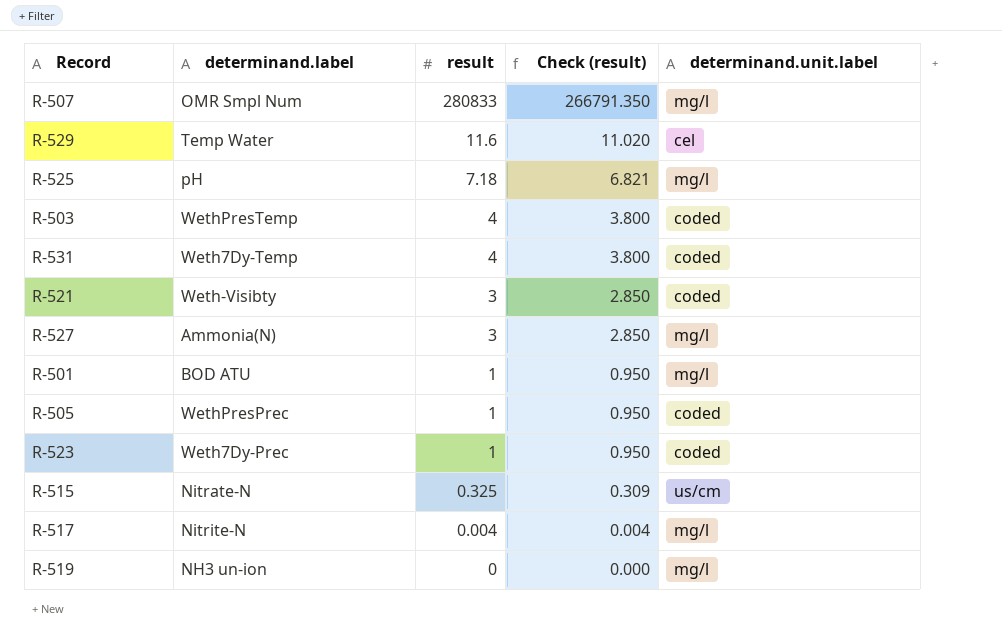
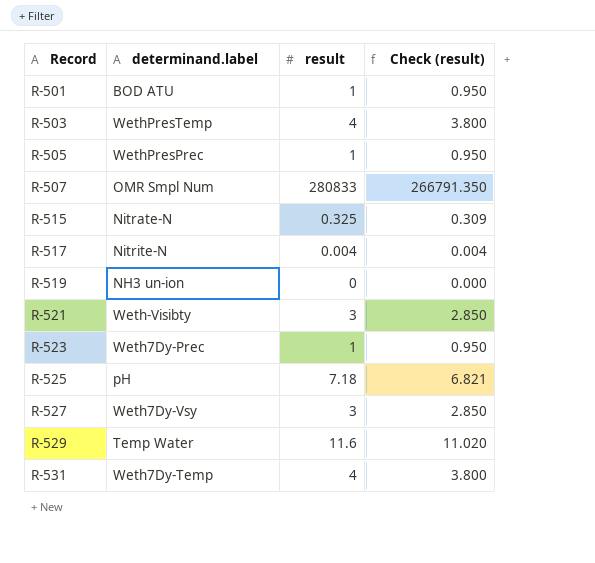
row order: result descending -> Record ascending
column determinand.unit.label | position: 5 -> none
R-527 | determinand.label: Ammonia(N) -> Weth7Dy-Vsy

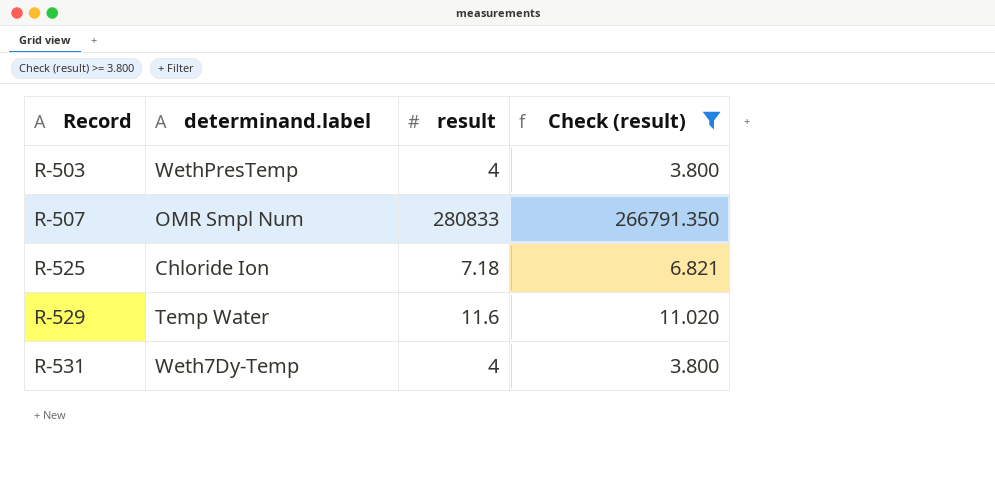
filter: none -> Check (result) >= 3.800
R-525 | determinand.label: pH -> Chloride Ion

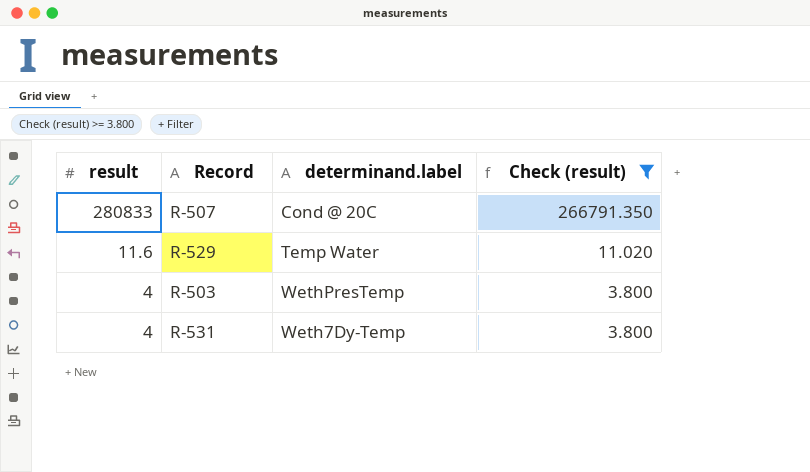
row order: Record ascending -> result descending
column result | position: 3 -> 1
row R-525: Chloride Ion | 7.18 | 6.821 -> none
R-507 | determinand.label: OMR Smpl Num -> Cond @ 20C

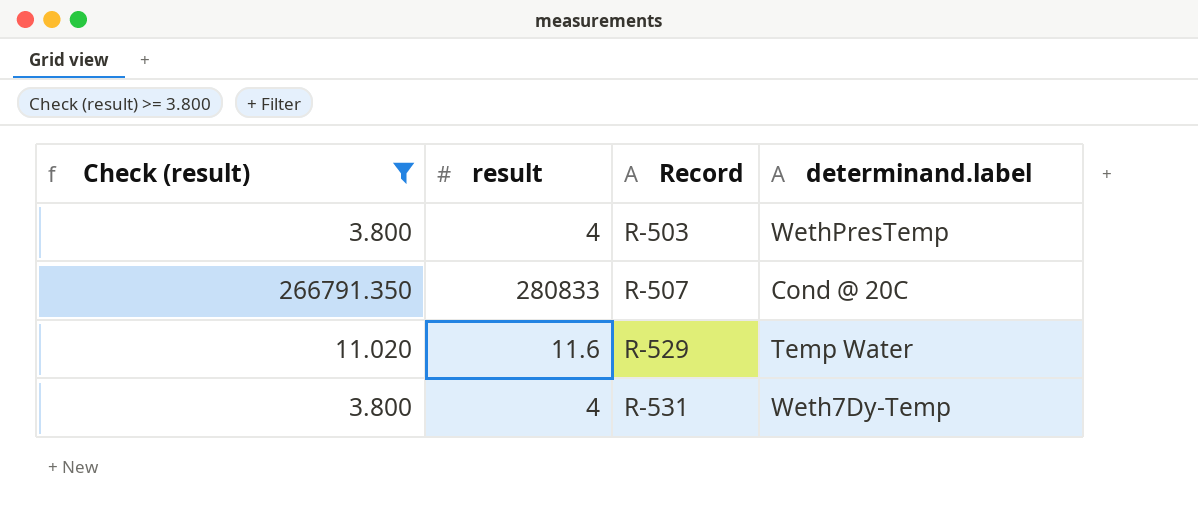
row order: result descending -> Record ascending
column Check (result) | position: 4 -> 1

